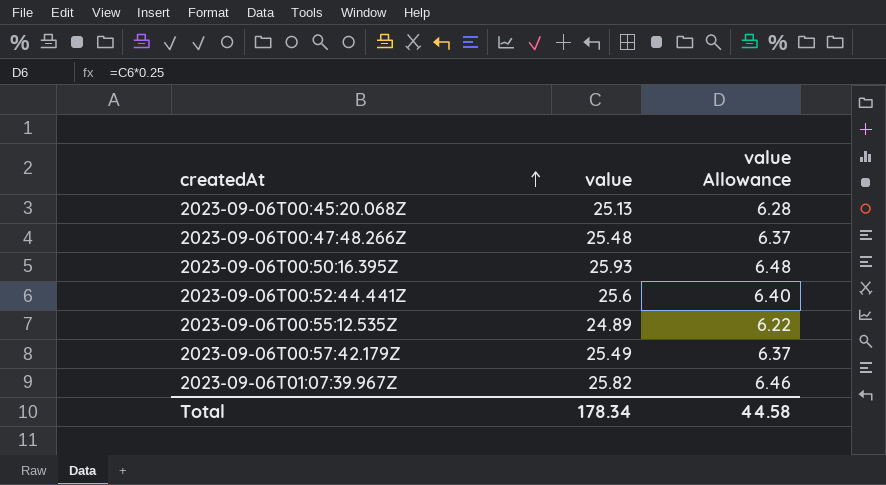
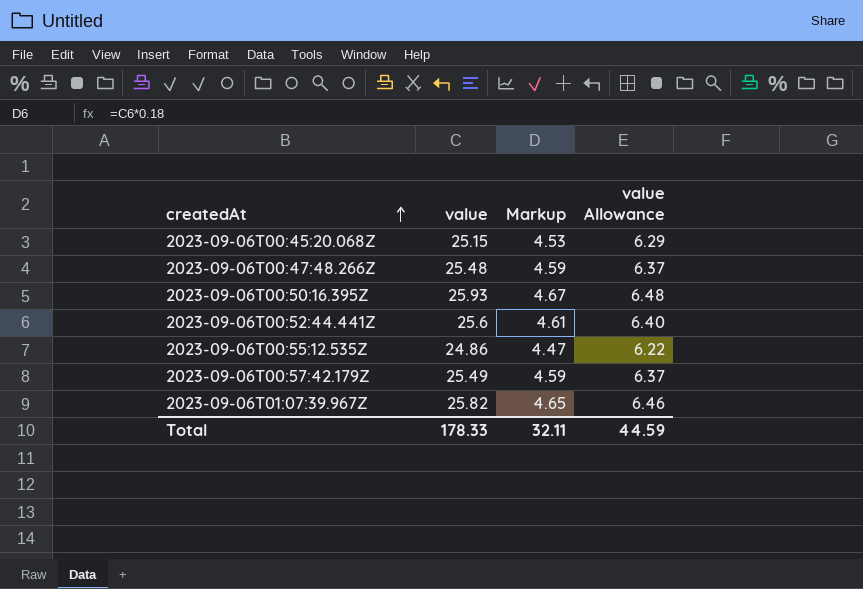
column Markup | formula: none -> [value] * 0.18
2023-09-06T00:45:20.068Z | value: 25.13 -> 25.15
2023-09-06T00:45:20.068Z | value Allowance: 6.28 -> 6.29
2023-09-06T00:55:12.535Z | value: 24.89 -> 24.86
Total | value: 178.34 -> 178.33
Total | value Allowance: 44.58 -> 44.59

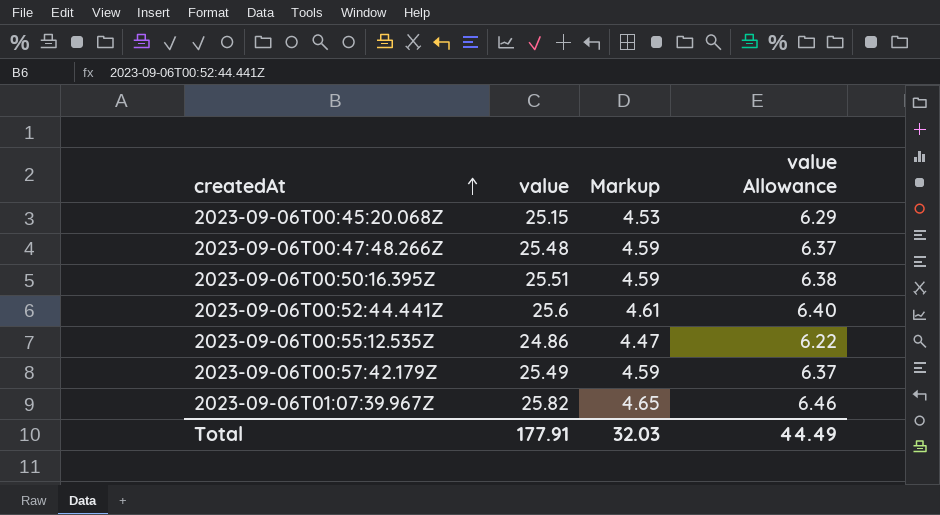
2023-09-06T00:50:16.395Z | value: 25.93 -> 25.51
2023-09-06T00:50:16.395Z | Markup: 4.67 -> 4.59
2023-09-06T00:50:16.395Z | value Allowance: 6.48 -> 6.38
Total | value: 178.33 -> 177.91
Total | Markup: 32.11 -> 32.03
Total | value Allowance: 44.59 -> 44.49

